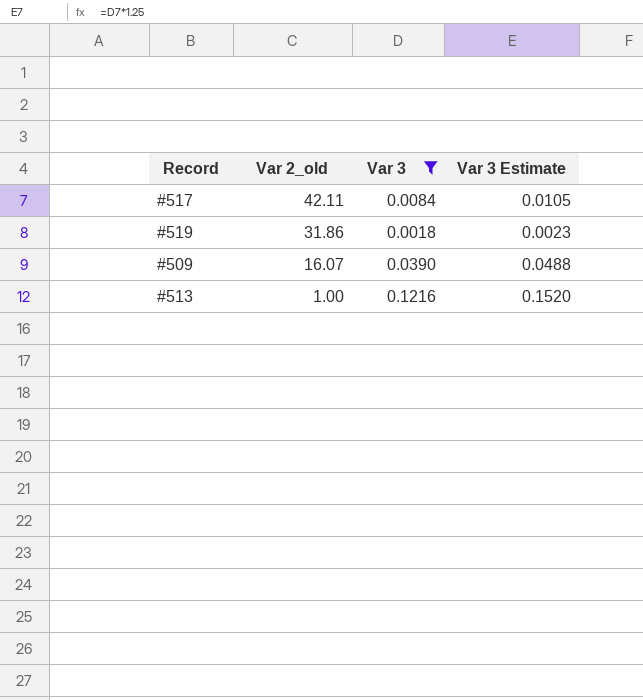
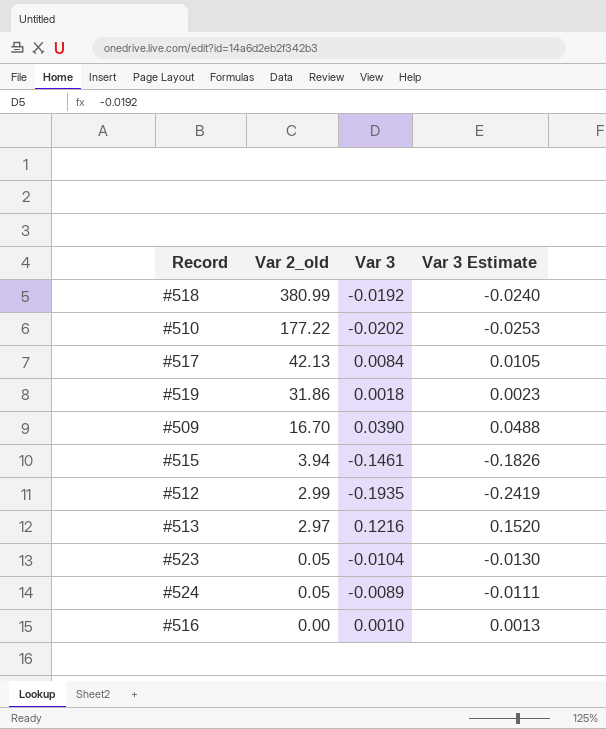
filter: Var 3 >= 0.0018 -> none
#517 | Var 2_old: 42.11 -> 42.13
#509 | Var 2_old: 16.07 -> 16.70
#513 | Var 2_old: 1.00 -> 2.97

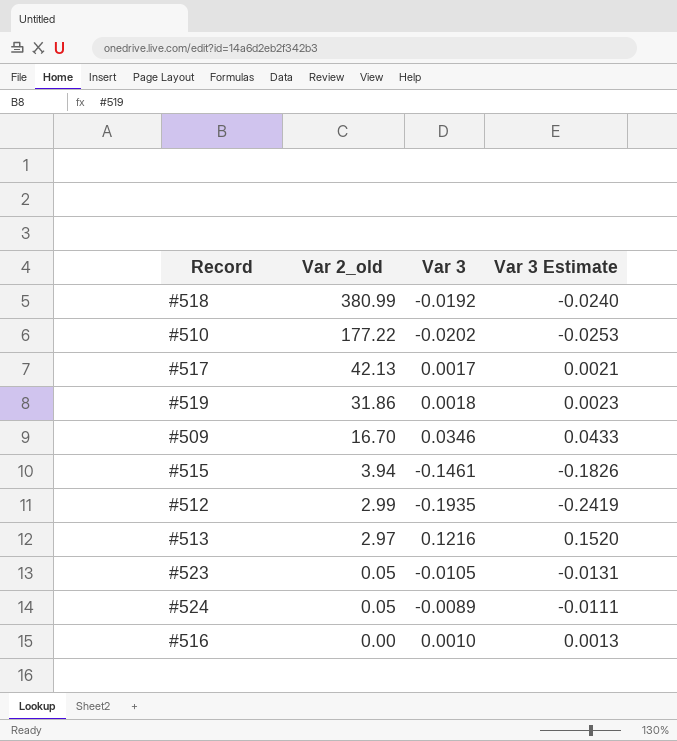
#517 | Var 3: 0.0084 -> 0.0017
#517 | Var 3 Estimate: 0.0105 -> 0.0021
#509 | Var 3: 0.0390 -> 0.0346
#509 | Var 3 Estimate: 0.0488 -> 0.0433
#523 | Var 3: -0.0104 -> -0.0105
#523 | Var 3 Estimate: -0.0130 -> -0.0131

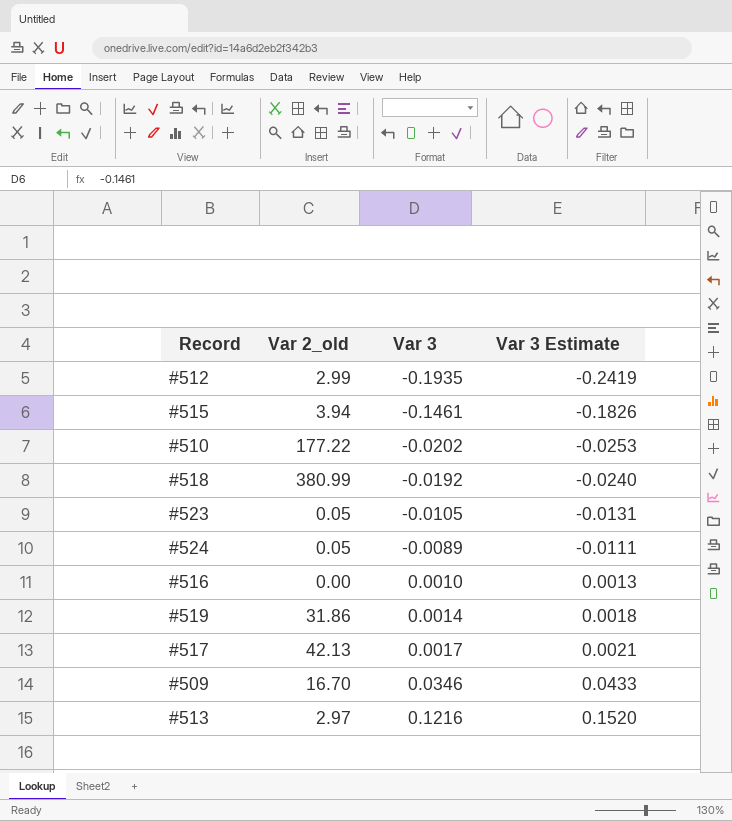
row order: Var 2_old descending -> Var 3 ascending
#519 | Var 3: 0.0018 -> 0.0014
#519 | Var 3 Estimate: 0.0023 -> 0.0018

